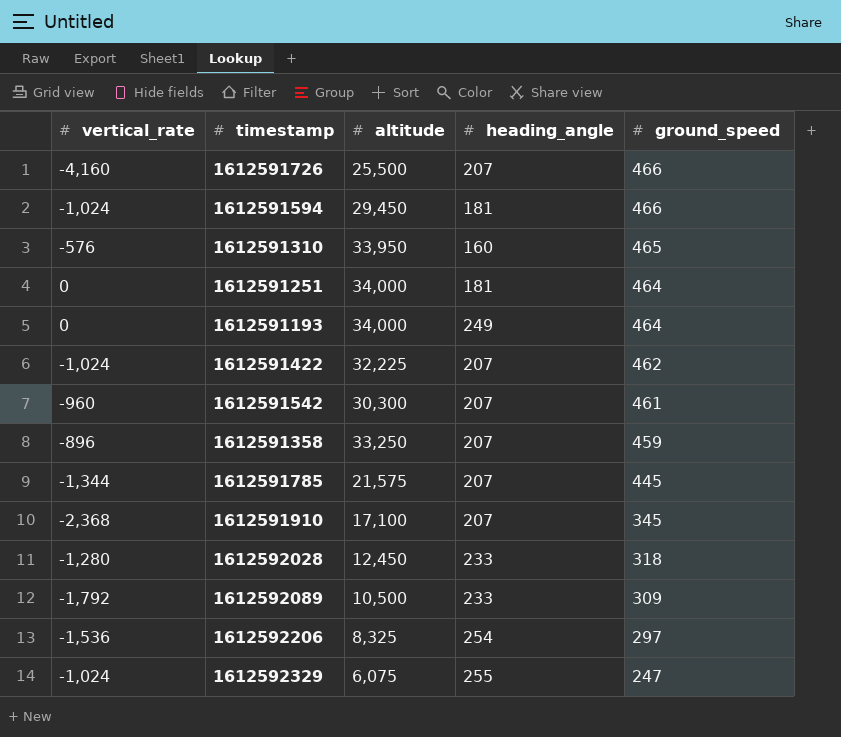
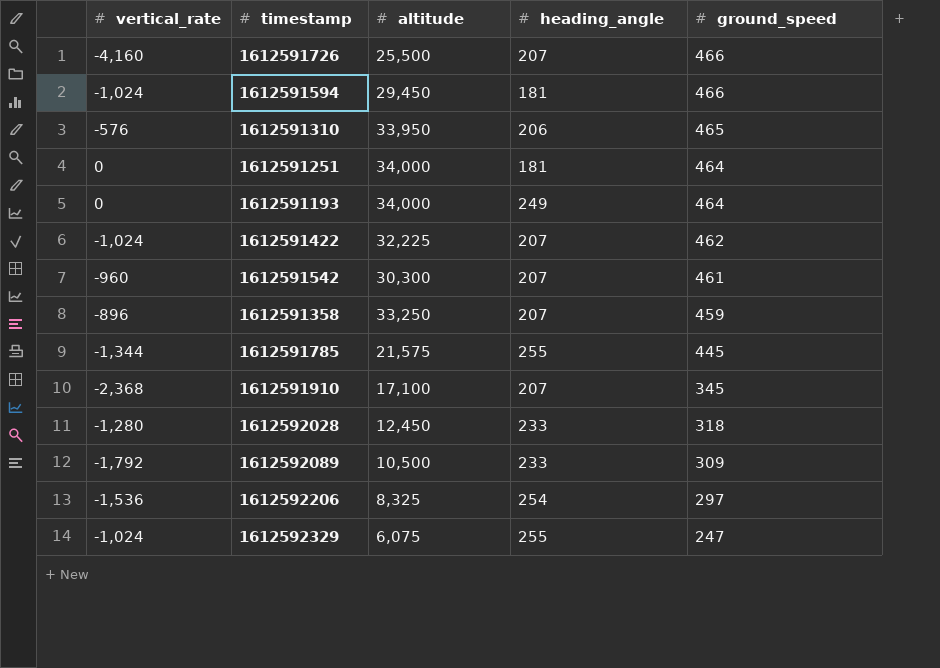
1612591310 | heading_angle: 160 -> 206
1612591785 | heading_angle: 207 -> 255

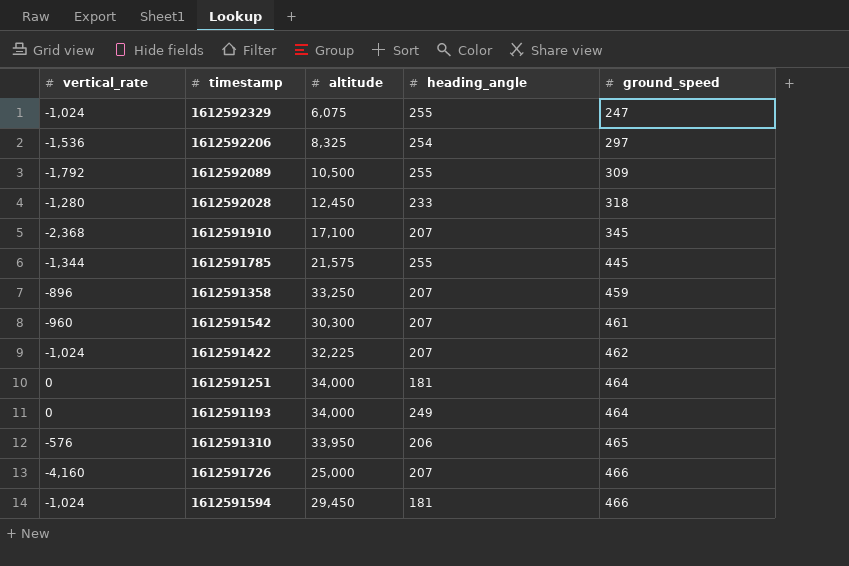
row order: ground_speed descending -> ground_speed ascending
1612592089 | heading_angle: 233 -> 255
1612591726 | altitude: 25,500 -> 25,000

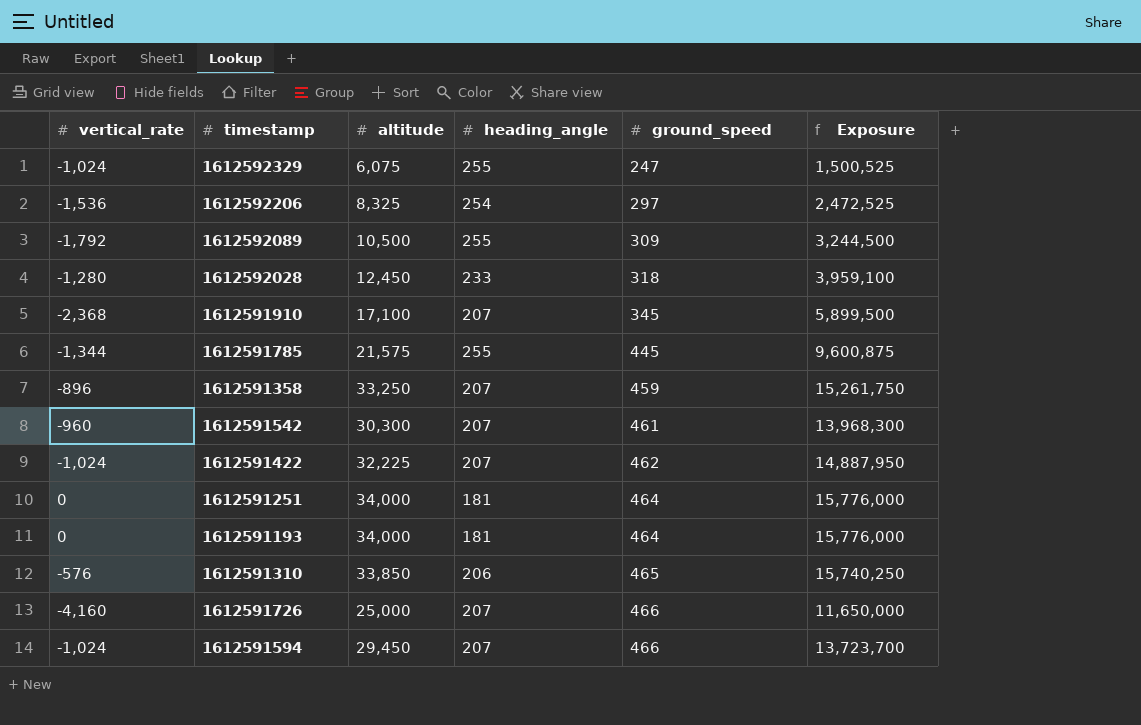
column Exposure | formula: none -> [altitude] * [ground_speed]
1612591193 | heading_angle: 249 -> 181
1612591310 | altitude: 33,950 -> 33,850
1612591594 | heading_angle: 181 -> 207

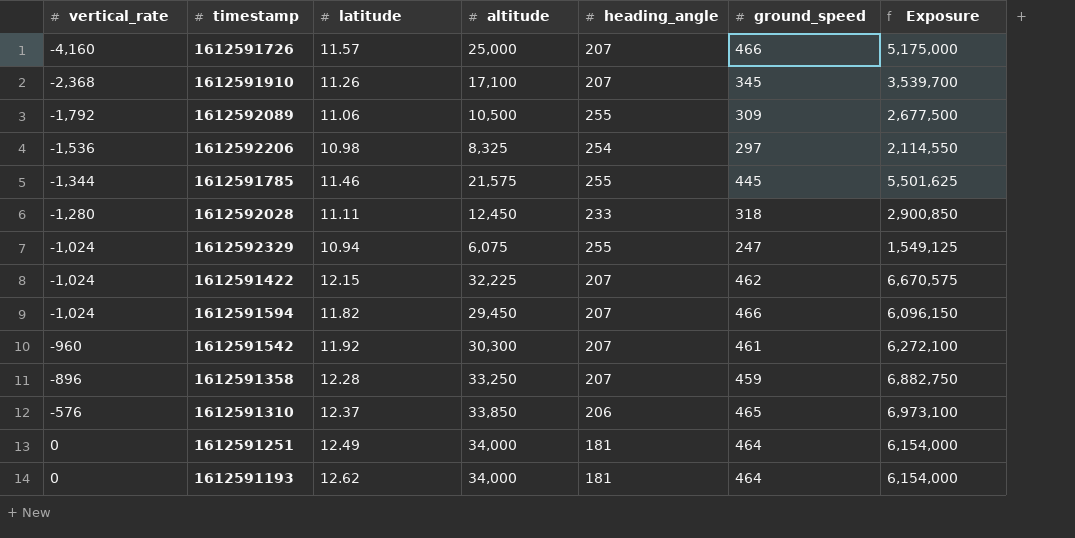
row order: ground_speed ascending -> vertical_rate ascending
column latitude | position: none -> 3
column Exposure | formula: [altitude] * [ground_speed] -> [altitude] * [heading_angle]

